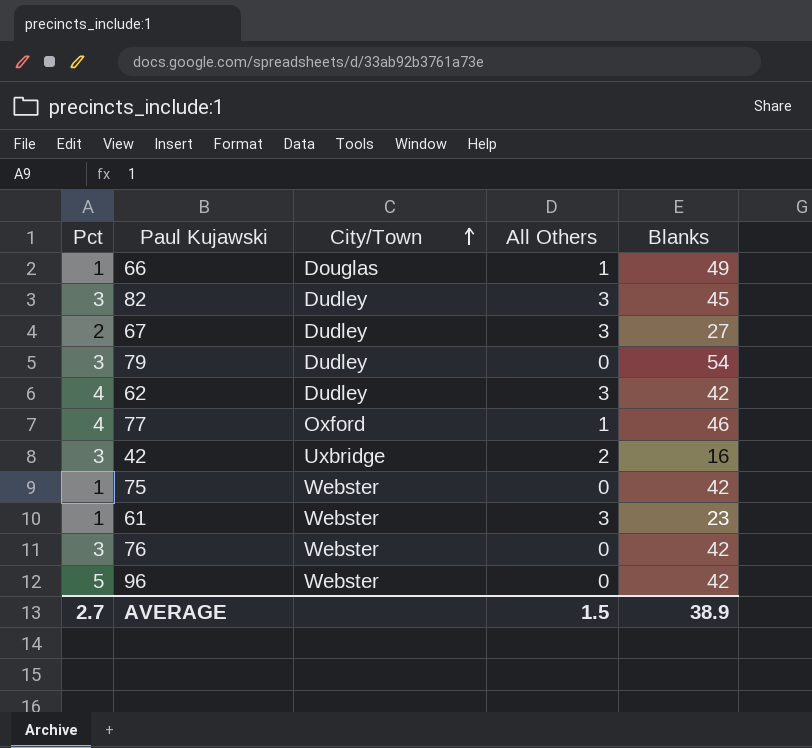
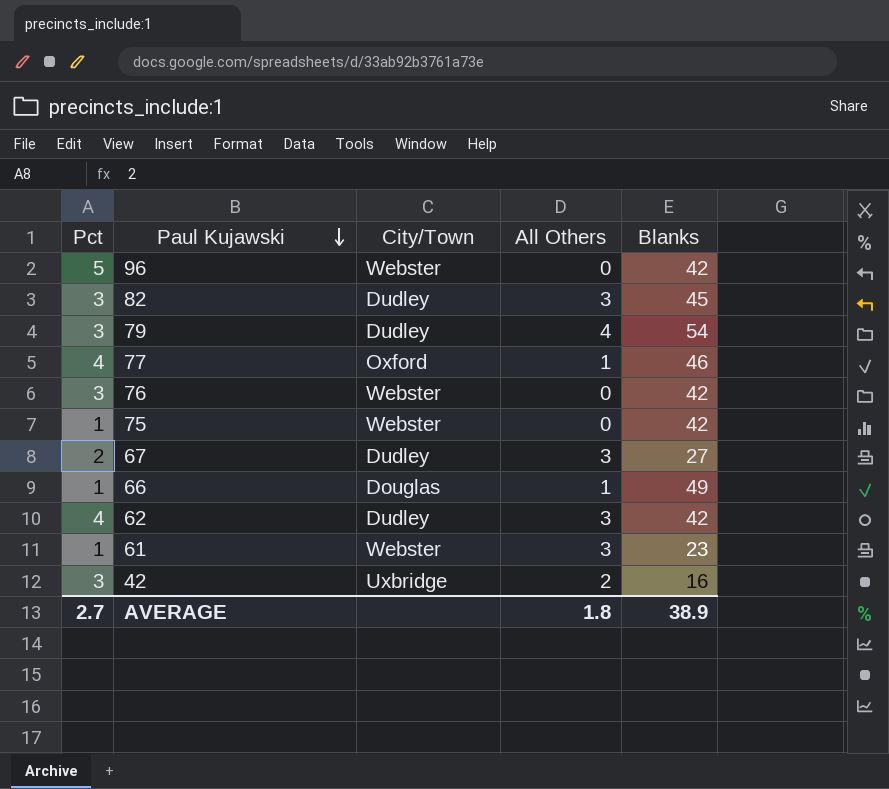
row order: City/Town ascending -> Paul Kujawski descending
79 | All Others: 0 -> 4
AVERAGE | All Others: 1.5 -> 1.8

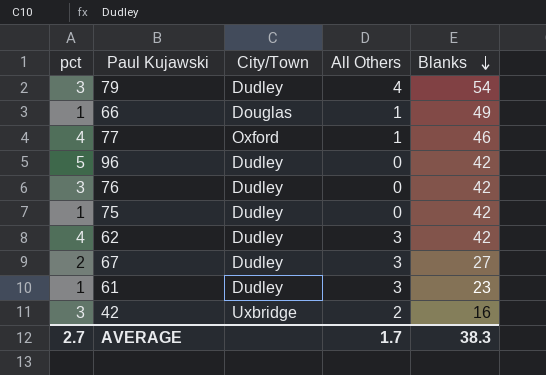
row order: Paul Kujawski descending -> Blanks descending
column name: Pct -> pct
row 82: 3 | Dudley | 3 | 45 -> none
96 | City/Town: Webster -> Dudley
76 | City/Town: Webster -> Dudley
75 | City/Town: Webster -> Dudley
61 | City/Town: Webster -> Dudley
AVERAGE | All Others: 1.8 -> 1.7
AVERAGE | Blanks: 38.9 -> 38.3

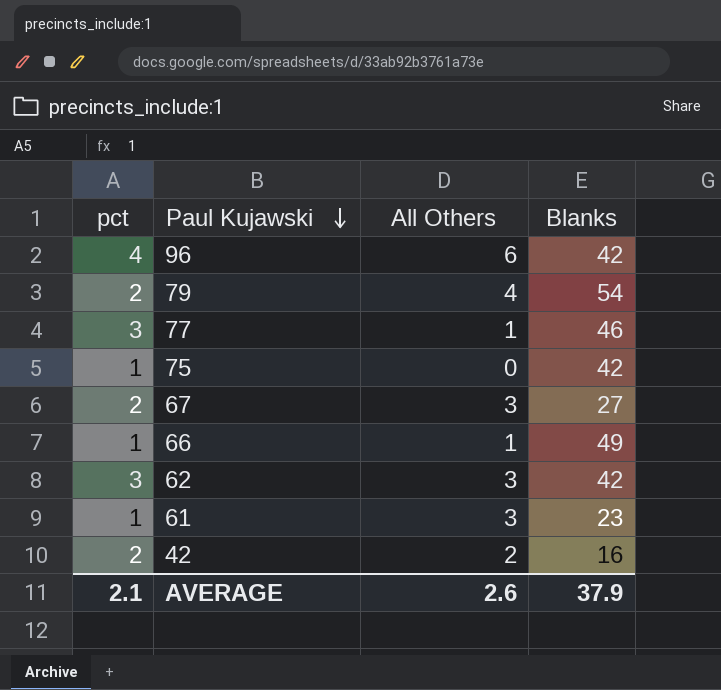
row order: Blanks descending -> Paul Kujawski descending
column City/Town | position: 3 -> none
row 76: 3 | Dudley | 0 | 42 -> none
96 | pct: 5 -> 4
96 | All Others: 0 -> 6
79 | pct: 3 -> 2
77 | pct: 4 -> 3
62 | pct: 4 -> 3
42 | pct: 3 -> 2
AVERAGE | pct: 2.7 -> 2.1
AVERAGE | All Others: 1.7 -> 2.6
AVERAGE | Blanks: 38.3 -> 37.9

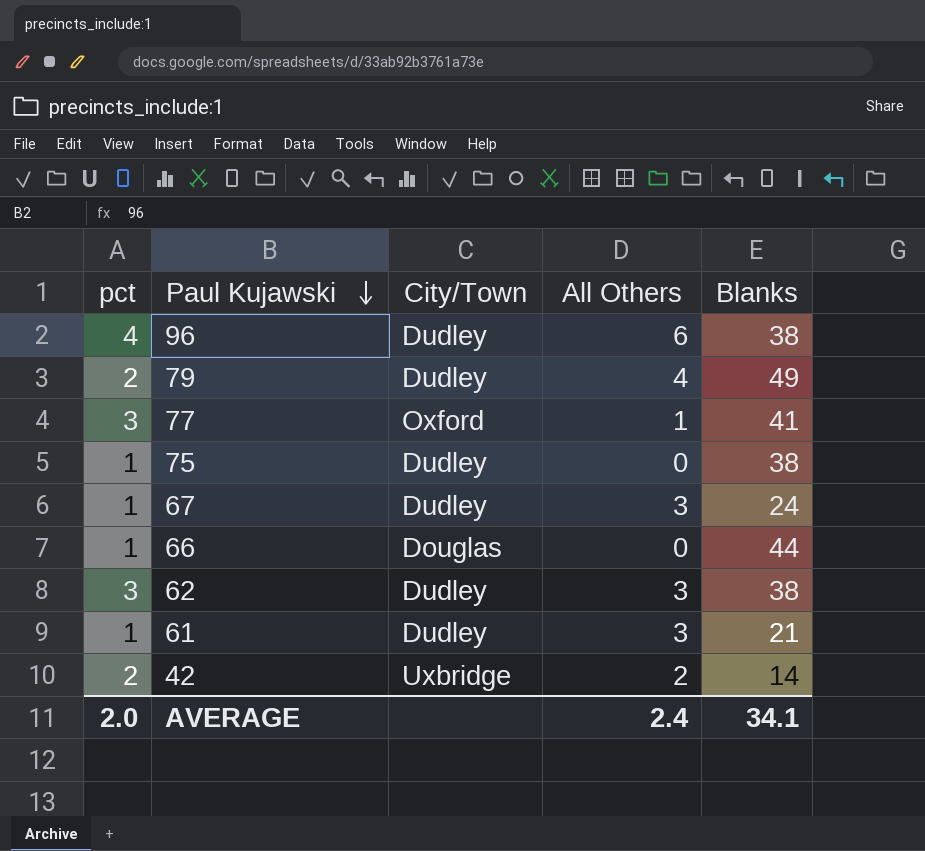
column City/Town | position: none -> 3
96 | Blanks: 42 -> 38
79 | Blanks: 54 -> 49
77 | Blanks: 46 -> 41
75 | Blanks: 42 -> 38
67 | pct: 2 -> 1
67 | Blanks: 27 -> 24
66 | All Others: 1 -> 0
66 | Blanks: 49 -> 44
62 | Blanks: 42 -> 38
61 | Blanks: 23 -> 21
42 | Blanks: 16 -> 14
AVERAGE | pct: 2.1 -> 2.0
AVERAGE | All Others: 2.6 -> 2.4
AVERAGE | Blanks: 37.9 -> 34.1

